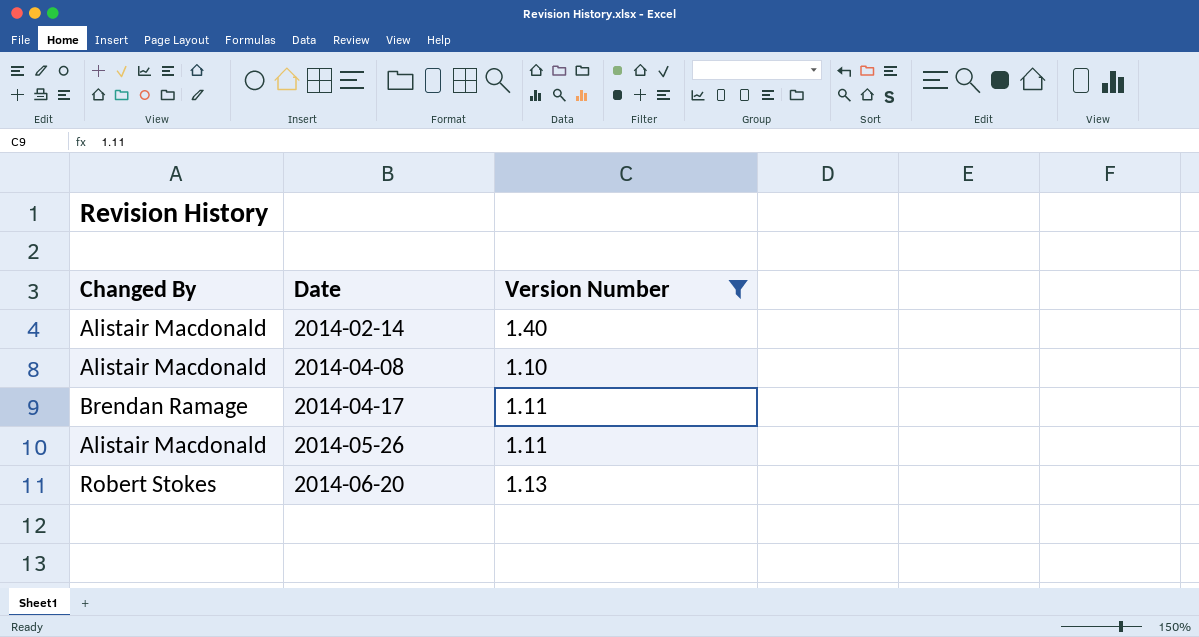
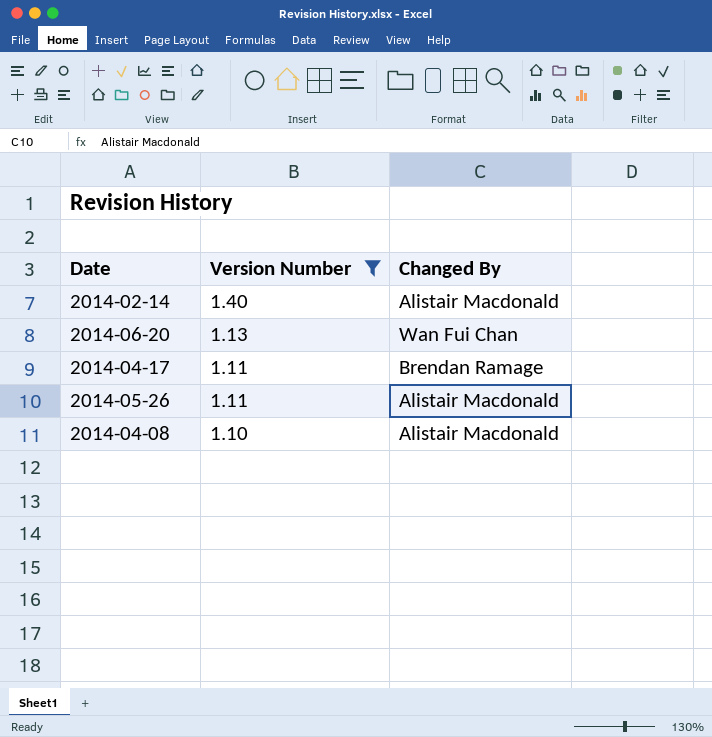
row order: Date ascending -> Version Number descending
column Changed By | position: 1 -> 3
2014-06-20 | Changed By: Robert Stokes -> Wan Fui Chan

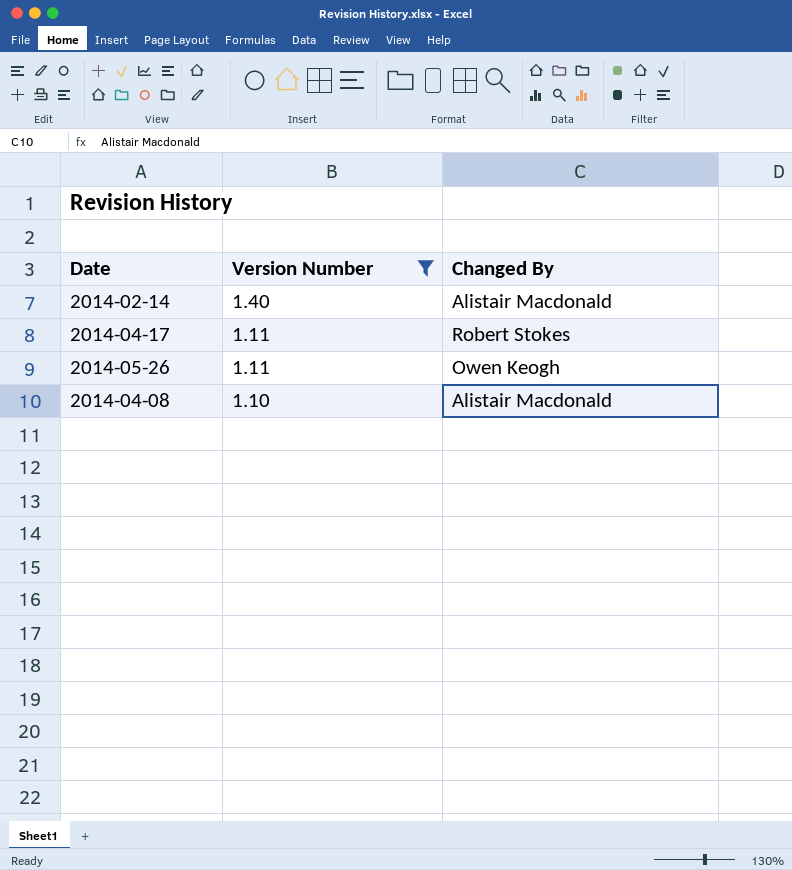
row 2014-06-20: 1.13 | Wan Fui Chan -> none
2014-04-17 | Changed By: Brendan Ramage -> Robert Stokes
2014-05-26 | Changed By: Alistair Macdonald -> Owen Keogh

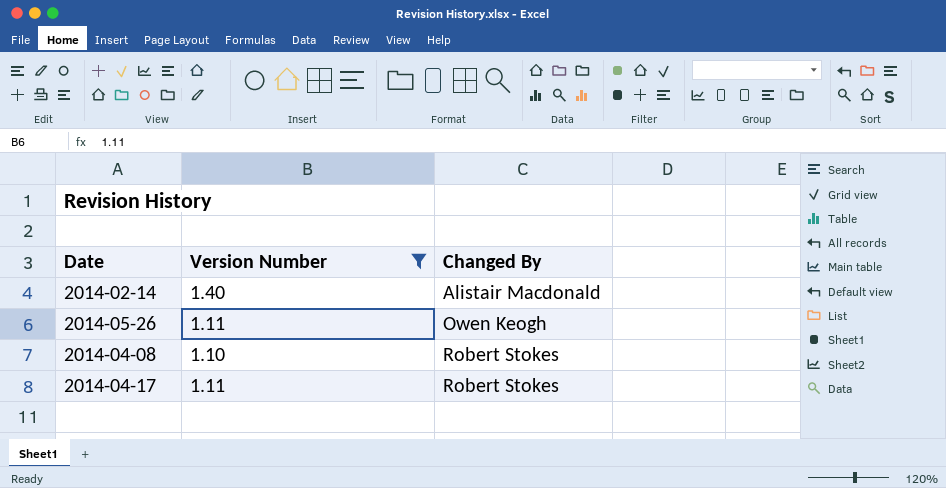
row order: Version Number descending -> Changed By ascending
2014-04-08 | Changed By: Alistair Macdonald -> Robert Stokes

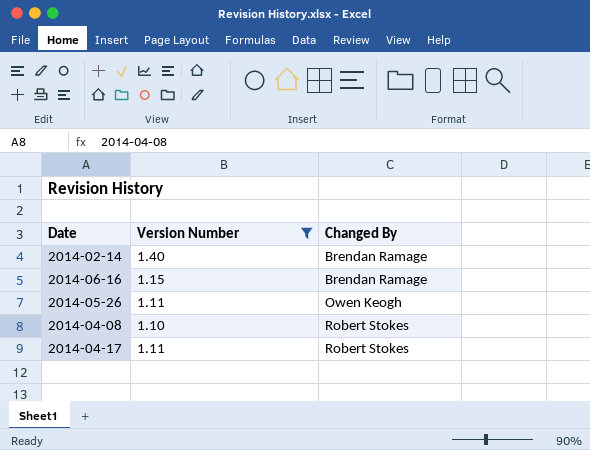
2014-02-14 | Changed By: Alistair Macdonald -> Brendan Ramage
row 2014-06-16: none -> 1.15 | Brendan Ramage

